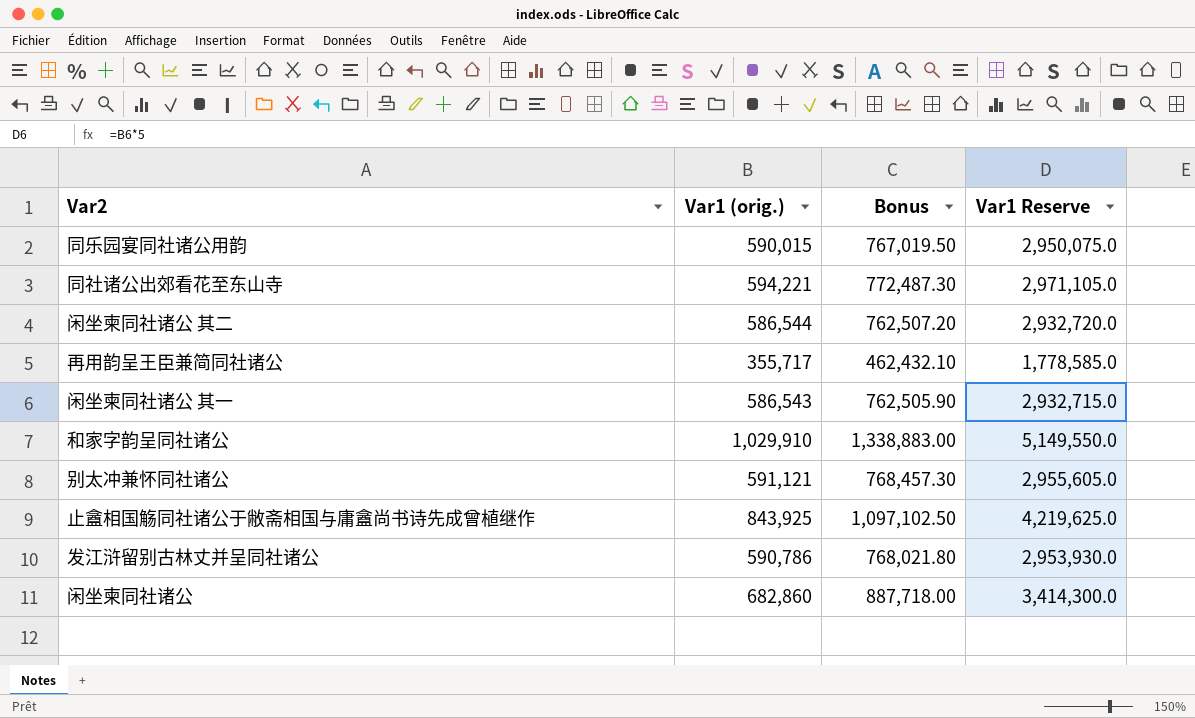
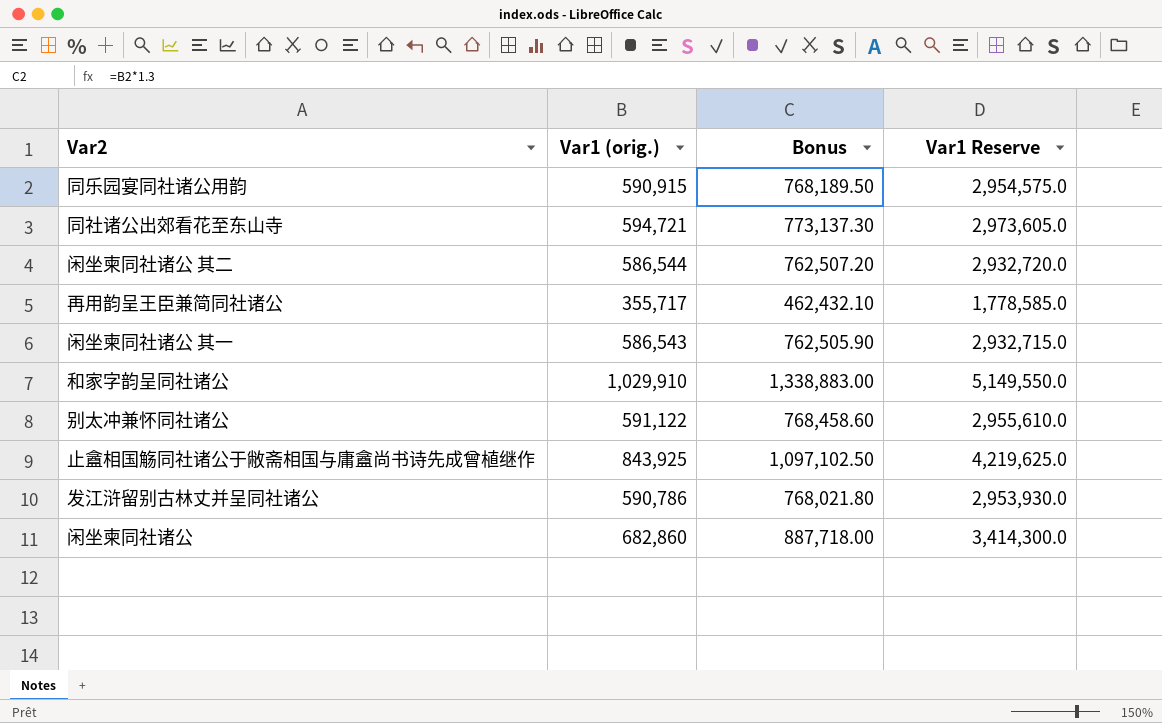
同乐园宴同社诸公用韵 | Var1 (orig.): 590,015 -> 590,915
同乐园宴同社诸公用韵 | Bonus: 767,019.50 -> 768,189.50
同乐园宴同社诸公用韵 | Var1 Reserve: 2,950,075.0 -> 2,954,575.0
同社诸公出郊看花至东山寺 | Var1 (orig.): 594,221 -> 594,721
同社诸公出郊看花至东山寺 | Bonus: 772,487.30 -> 773,137.30
同社诸公出郊看花至东山寺 | Var1 Reserve: 2,971,105.0 -> 2,973,605.0
别太冲兼怀同社诸公 | Var1 (orig.): 591,121 -> 591,122
别太冲兼怀同社诸公 | Bonus: 768,457.30 -> 768,458.60
别太冲兼怀同社诸公 | Var1 Reserve: 2,955,605.0 -> 2,955,610.0

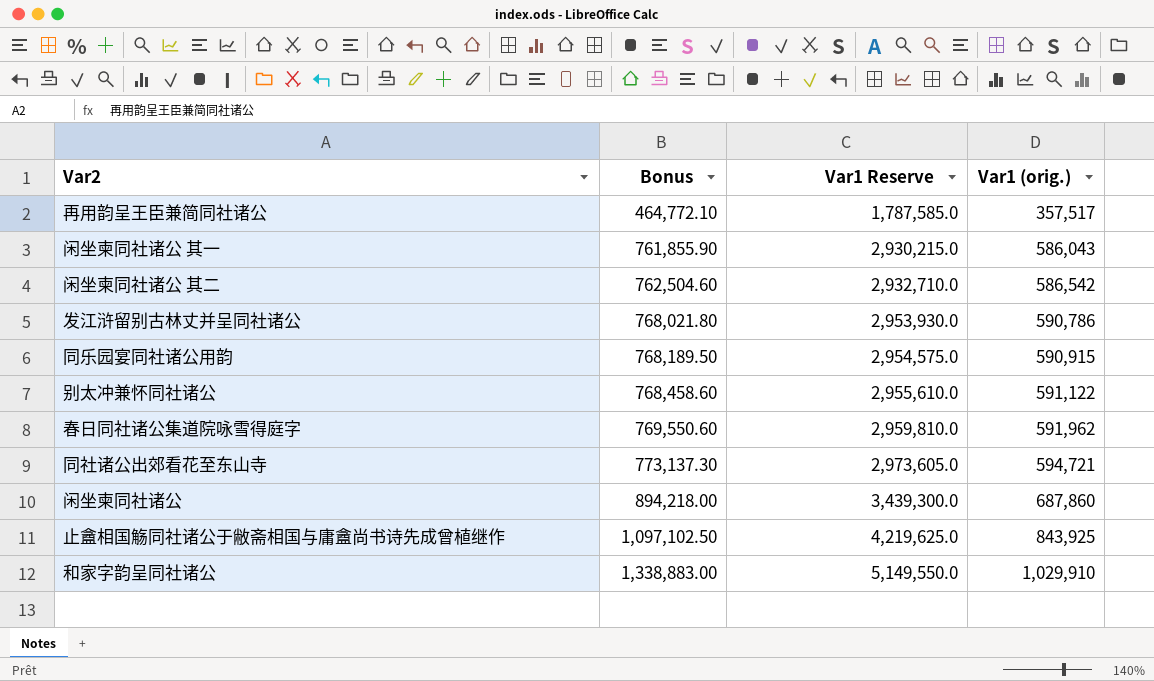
row order: none -> Bonus ascending
column Var1 (orig.) | position: 2 -> 4
再用韵呈王臣兼简同社诸公 | Bonus: 462,432.10 -> 464,772.10
再用韵呈王臣兼简同社诸公 | Var1 Reserve: 1,778,585.0 -> 1,787,585.0
再用韵呈王臣兼简同社诸公 | Var1 (orig.): 355,717 -> 357,517
闲坐柬同社诸公 其一 | Bonus: 762,505.90 -> 761,855.90
闲坐柬同社诸公 其一 | Var1 Reserve: 2,932,715.0 -> 2,930,215.0
闲坐柬同社诸公 其一 | Var1 (orig.): 586,543 -> 586,043
闲坐柬同社诸公 其二 | Bonus: 762,507.20 -> 762,504.60
闲坐柬同社诸公 其二 | Var1 Reserve: 2,932,720.0 -> 2,932,710.0
闲坐柬同社诸公 其二 | Var1 (orig.): 586,544 -> 586,542
row 春日同社诸公集道院咏雪得庭字: none -> 769,550.60 | 2,959,810.0 | 591,962
闲坐柬同社诸公 | Bonus: 887,718.00 -> 894,218.00
闲坐柬同社诸公 | Var1 Reserve: 3,414,300.0 -> 3,439,300.0
闲坐柬同社诸公 | Var1 (orig.): 682,860 -> 687,860

